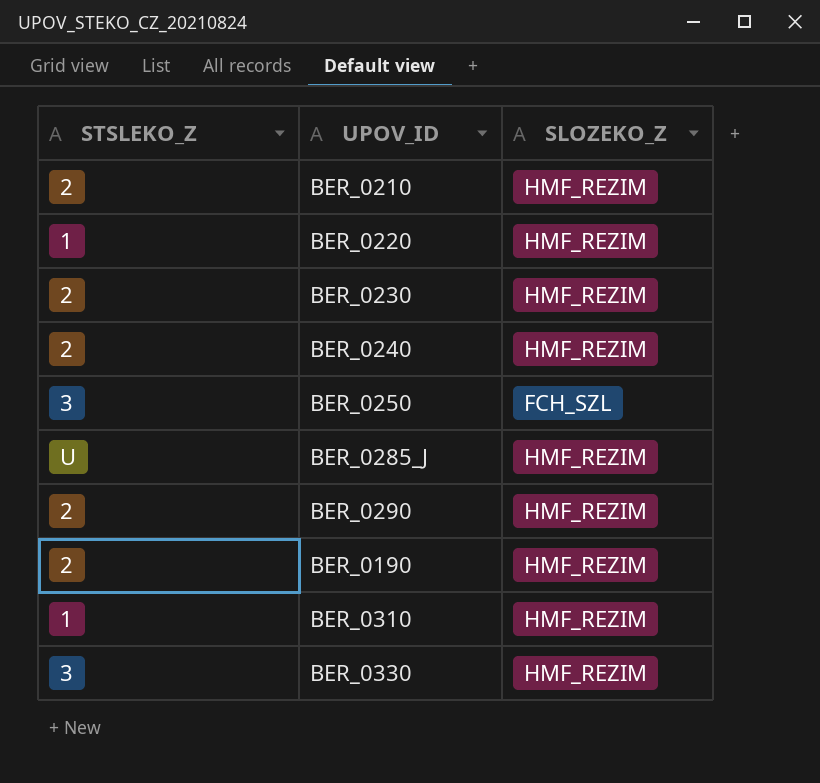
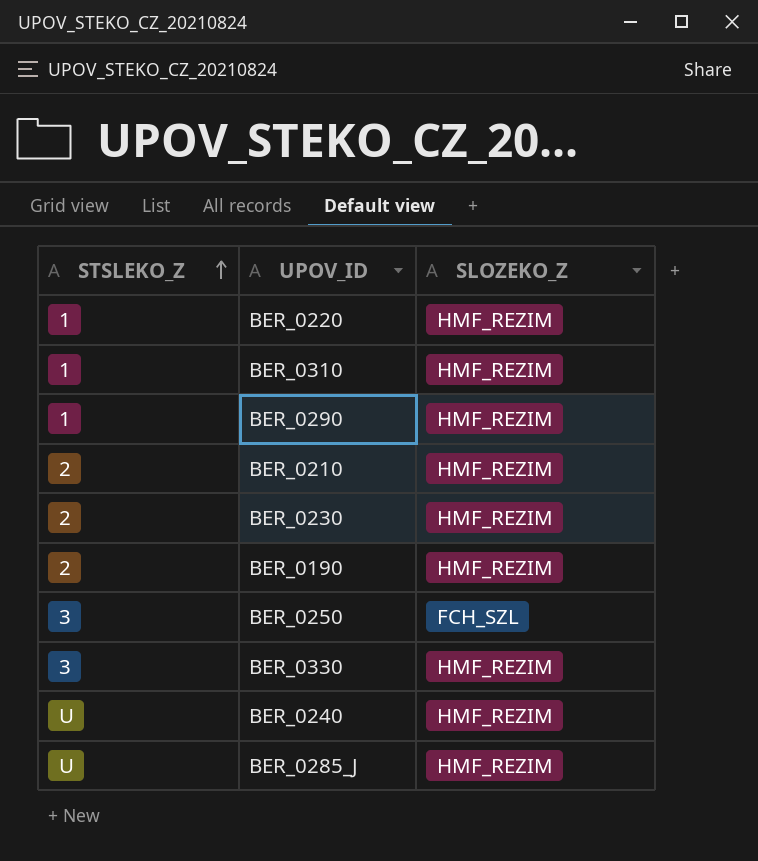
row order: none -> STSLEKO_Z ascending
BER_0290 | STSLEKO_Z: 2 -> 1
BER_0240 | STSLEKO_Z: 2 -> U

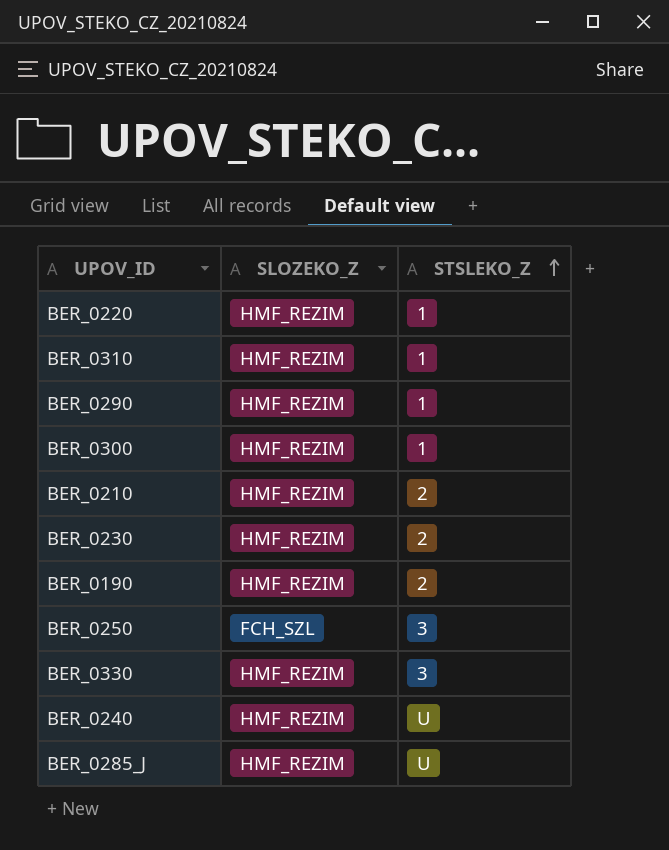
column STSLEKO_Z | position: 1 -> 3
row BER_0300: none -> HMF_REZIM | 1

